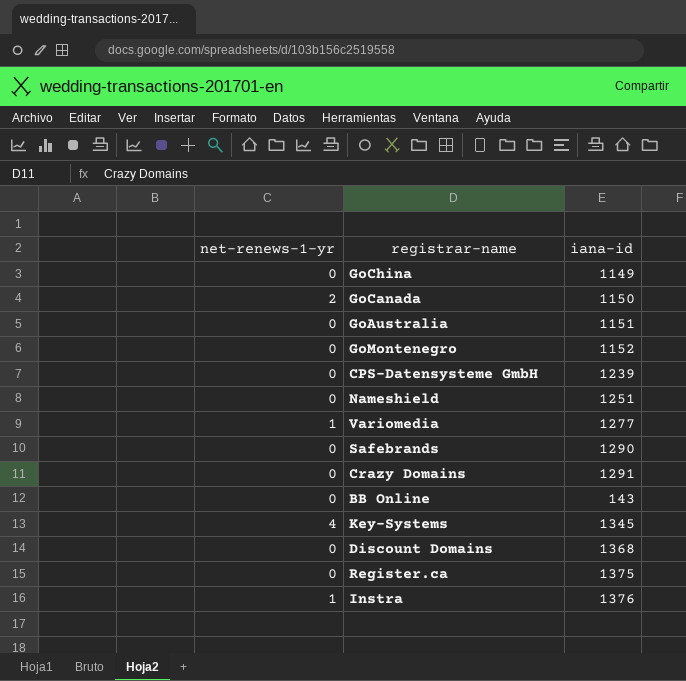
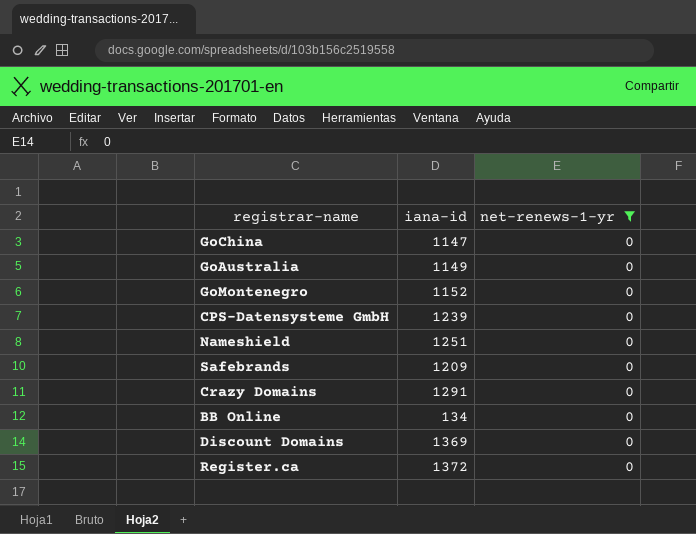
filter: none -> net-renews-1-yr = 0
column net-renews-1-yr | position: 1 -> 3
GoChina | iana-id: 1149 -> 1147
GoAustralia | iana-id: 1151 -> 1149
Safebrands | iana-id: 1290 -> 1209
BB Online | iana-id: 143 -> 134
Discount Domains | iana-id: 1368 -> 1369
Register.ca | iana-id: 1375 -> 1372

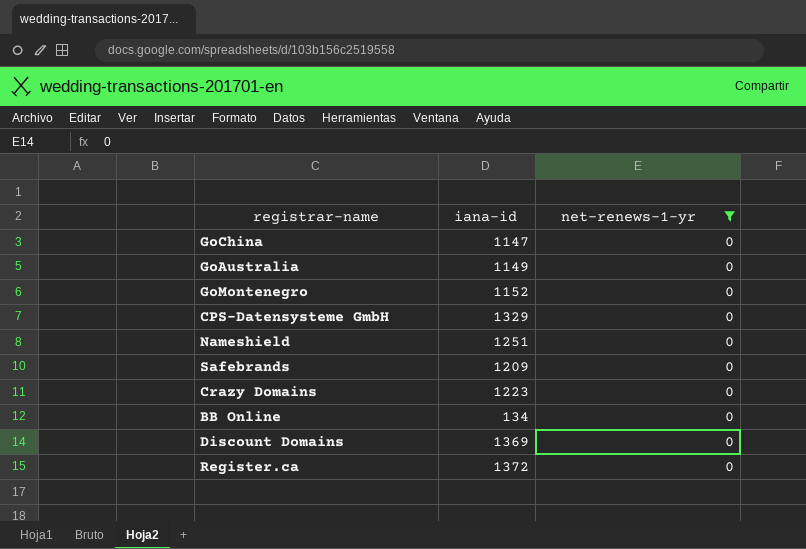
CPS-Datensysteme GmbH | iana-id: 1239 -> 1329
Crazy Domains | iana-id: 1291 -> 1223

